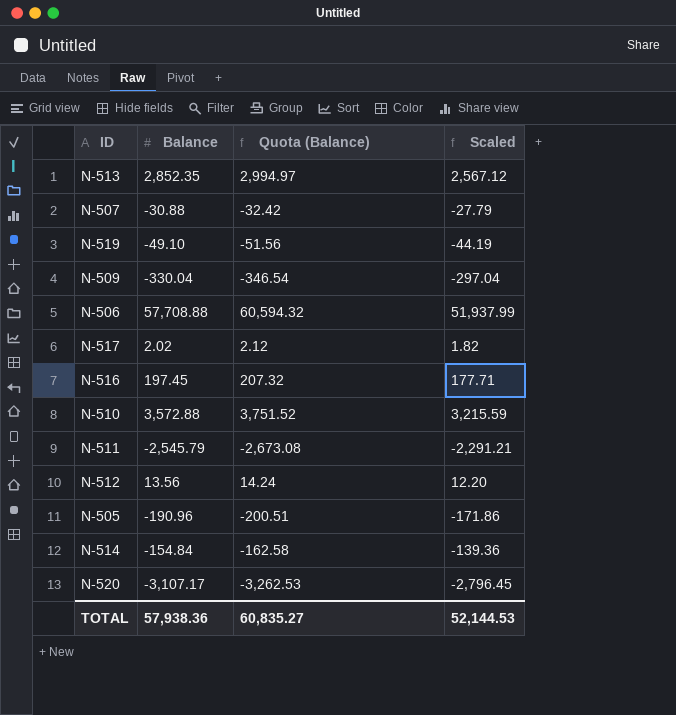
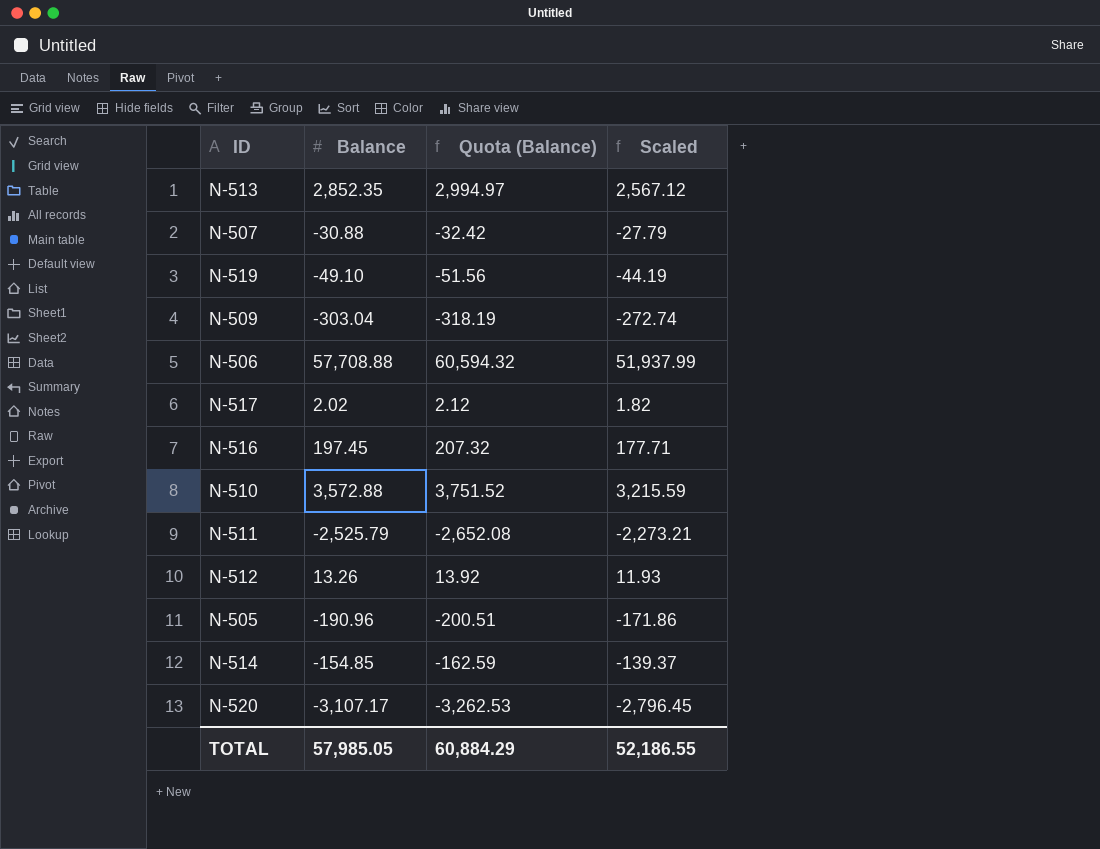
N-509 | Balance: -330.04 -> -303.04
N-509 | Quota (Balance): -346.54 -> -318.19
N-509 | Scaled: -297.04 -> -272.74
N-511 | Balance: -2,545.79 -> -2,525.79
N-511 | Quota (Balance): -2,673.08 -> -2,652.08
N-511 | Scaled: -2,291.21 -> -2,273.21
N-512 | Balance: 13.56 -> 13.26
N-512 | Quota (Balance): 14.24 -> 13.92
N-512 | Scaled: 12.20 -> 11.93
N-514 | Balance: -154.84 -> -154.85
N-514 | Quota (Balance): -162.58 -> -162.59
N-514 | Scaled: -139.36 -> -139.37
TOTAL | Balance: 57,938.36 -> 57,985.05
TOTAL | Quota (Balance): 60,835.27 -> 60,884.29
TOTAL | Scaled: 52,144.53 -> 52,186.55

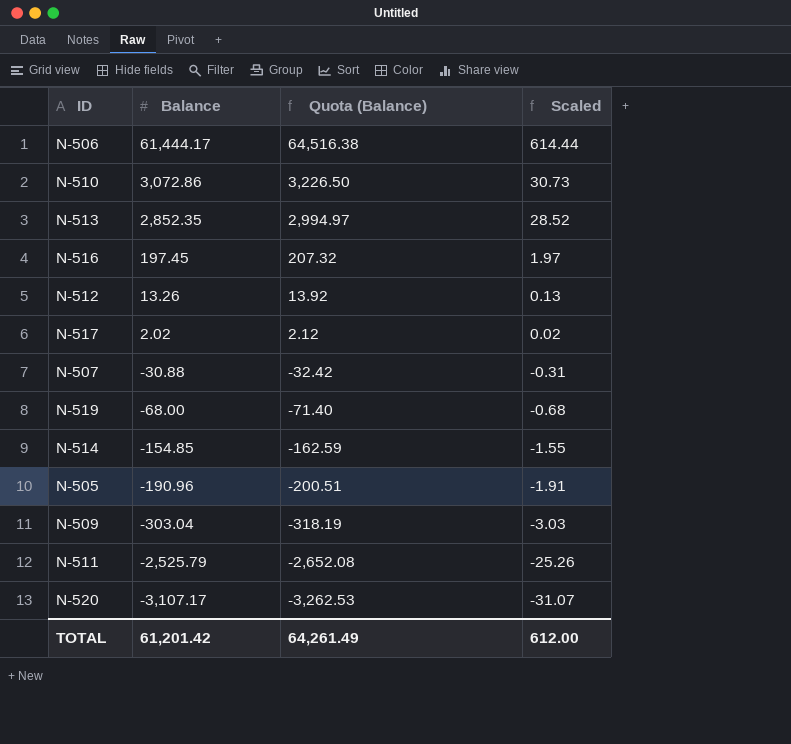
row order: none -> Balance descending
column Scaled | formula: [Balance] * 0.9 -> [Balance] * 0.01
N-506 | Balance: 57,708.88 -> 61,444.17
N-506 | Quota (Balance): 60,594.32 -> 64,516.38
N-510 | Balance: 3,572.88 -> 3,072.86
N-510 | Quota (Balance): 3,751.52 -> 3,226.50
N-519 | Balance: -49.10 -> -68.00
N-519 | Quota (Balance): -51.56 -> -71.40
TOTAL | Balance: 57,985.05 -> 61,201.42
TOTAL | Quota (Balance): 60,884.29 -> 64,261.49
TOTAL | Scaled: 52,186.55 -> 612.00

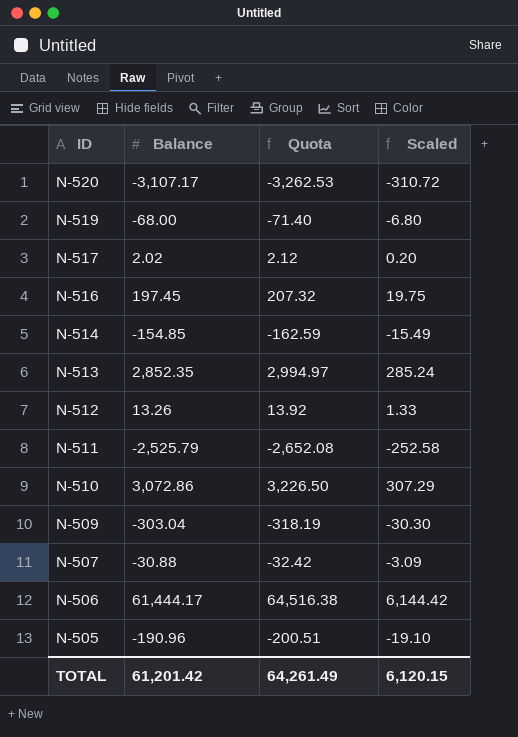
row order: Balance descending -> ID descending
column name: Quota (Balance) -> Quota
column Scaled | formula: [Balance] * 0.01 -> [Balance] * 0.1
TOTAL | Scaled: 612.00 -> 6,120.15

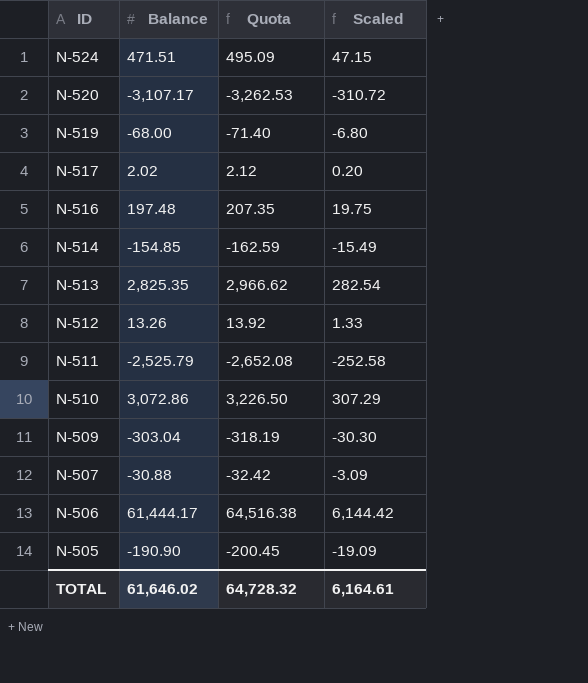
row N-524: none -> 471.51 | 495.09 | 47.15
N-516 | Balance: 197.45 -> 197.48
N-516 | Quota: 207.32 -> 207.35
N-513 | Balance: 2,852.35 -> 2,825.35
N-513 | Quota: 2,994.97 -> 2,966.62
N-513 | Scaled: 285.24 -> 282.54
N-505 | Balance: -190.96 -> -190.90
N-505 | Quota: -200.51 -> -200.45
N-505 | Scaled: -19.10 -> -19.09
TOTAL | Balance: 61,201.42 -> 61,646.02
TOTAL | Quota: 64,261.49 -> 64,728.32
TOTAL | Scaled: 6,120.15 -> 6,164.61

